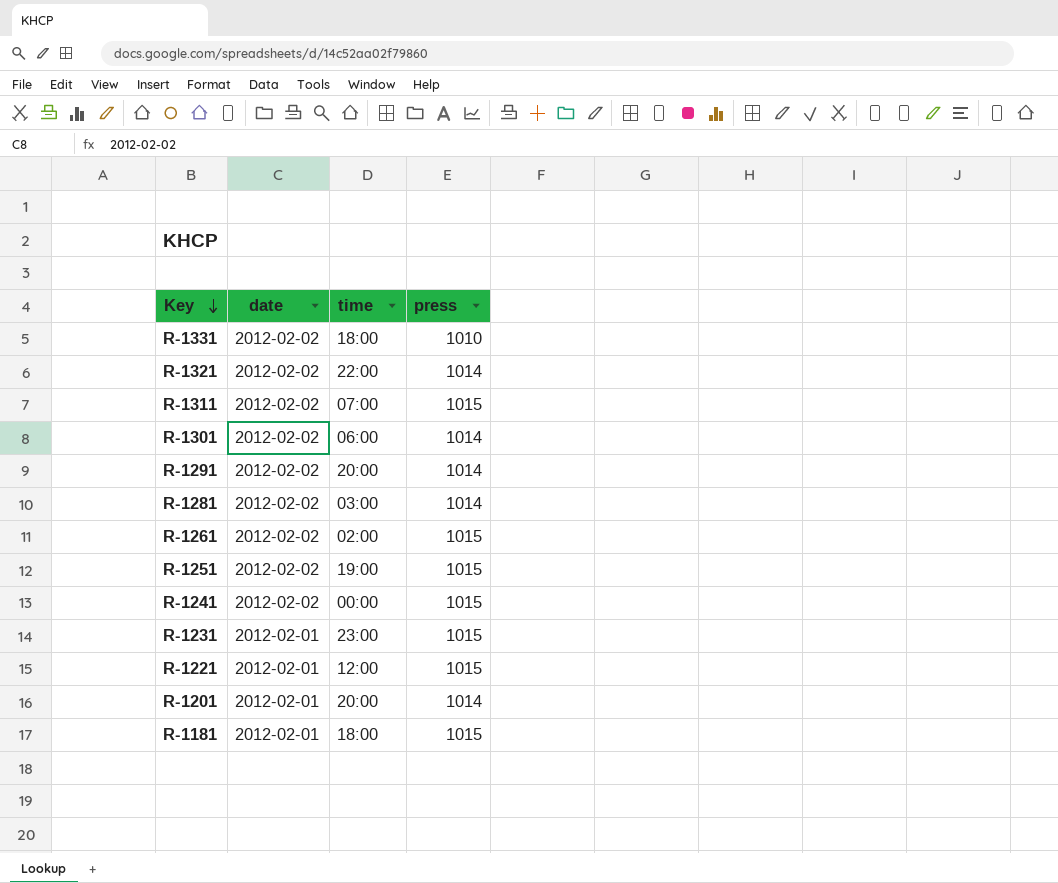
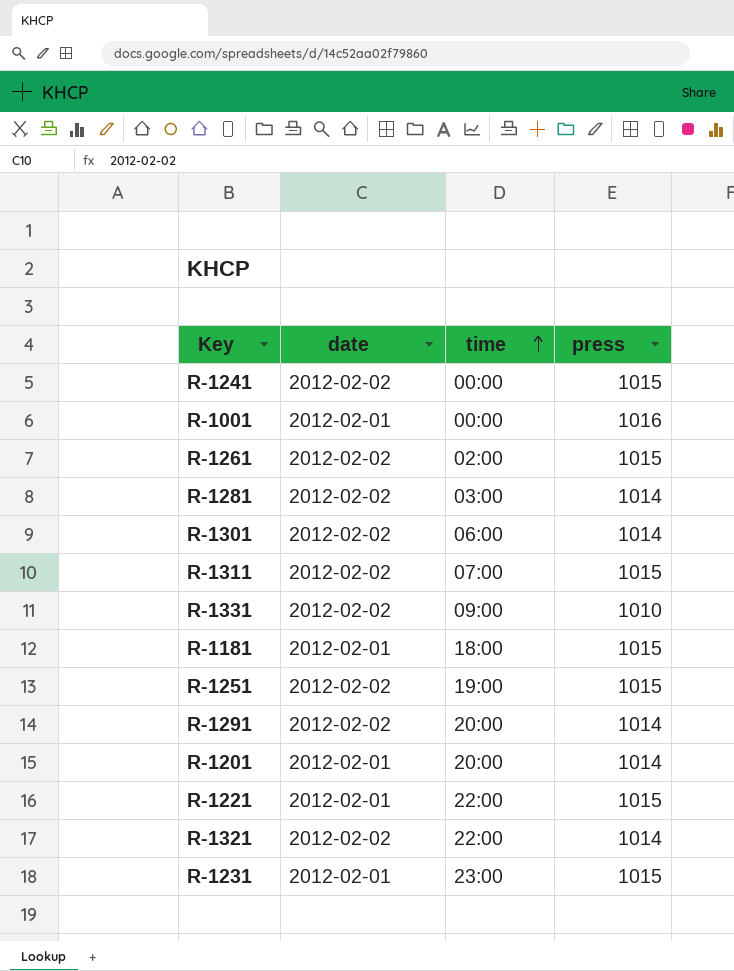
row order: Key descending -> time ascending
row R-1001: none -> 2012-02-01 | 00:00 | 1016
R-1331 | time: 18:00 -> 09:00
R-1221 | time: 12:00 -> 22:00

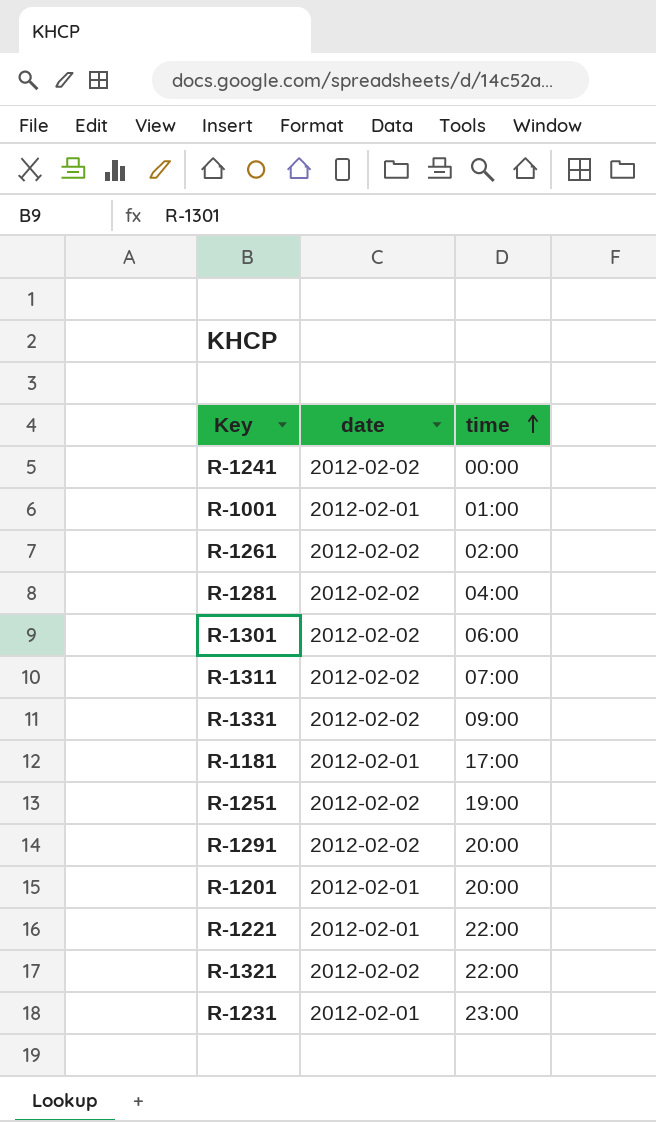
column press | position: 4 -> none
R-1001 | time: 00:00 -> 01:00
R-1281 | time: 03:00 -> 04:00
R-1181 | time: 18:00 -> 17:00

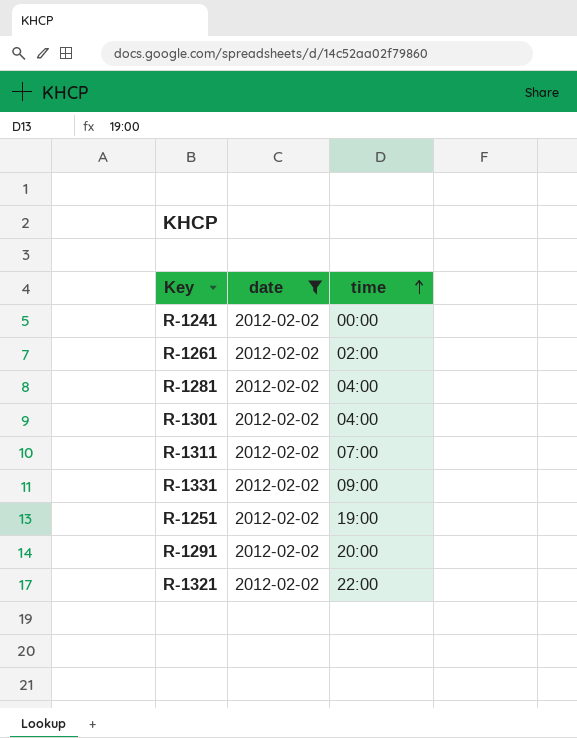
filter: none -> date = 2012-02-02
R-1301 | time: 06:00 -> 04:00

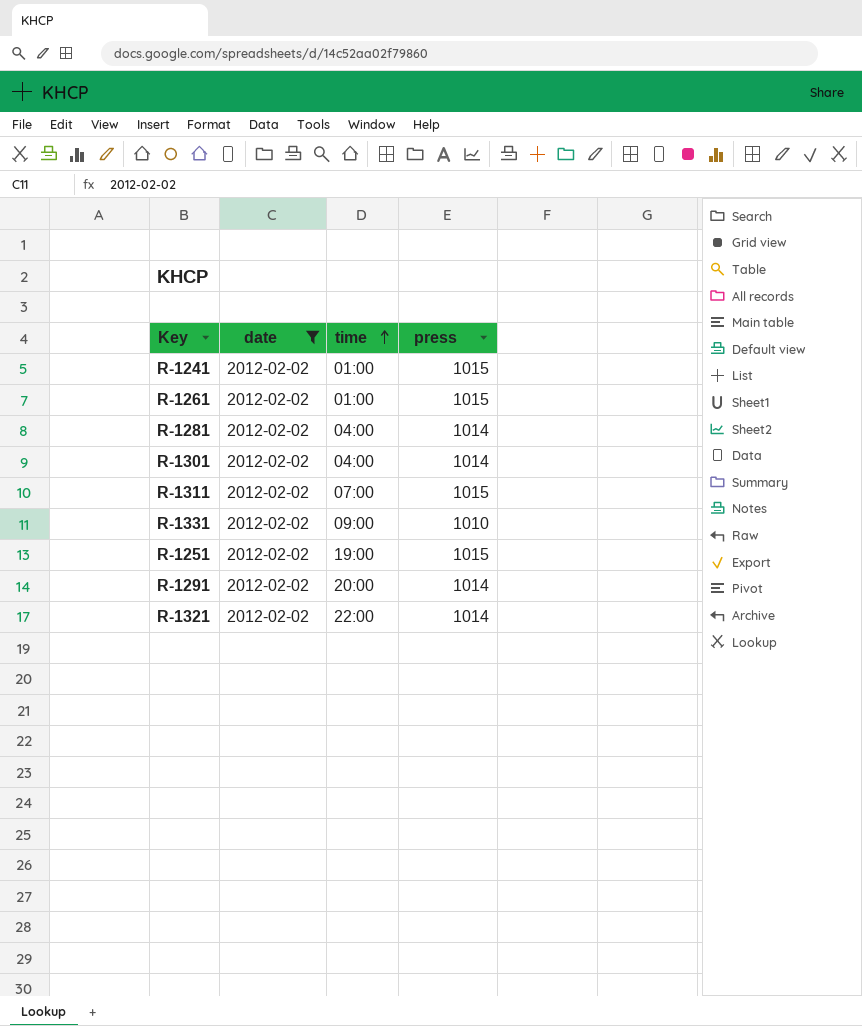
column press | position: none -> 4
R-1241 | time: 00:00 -> 01:00
R-1261 | time: 02:00 -> 01:00

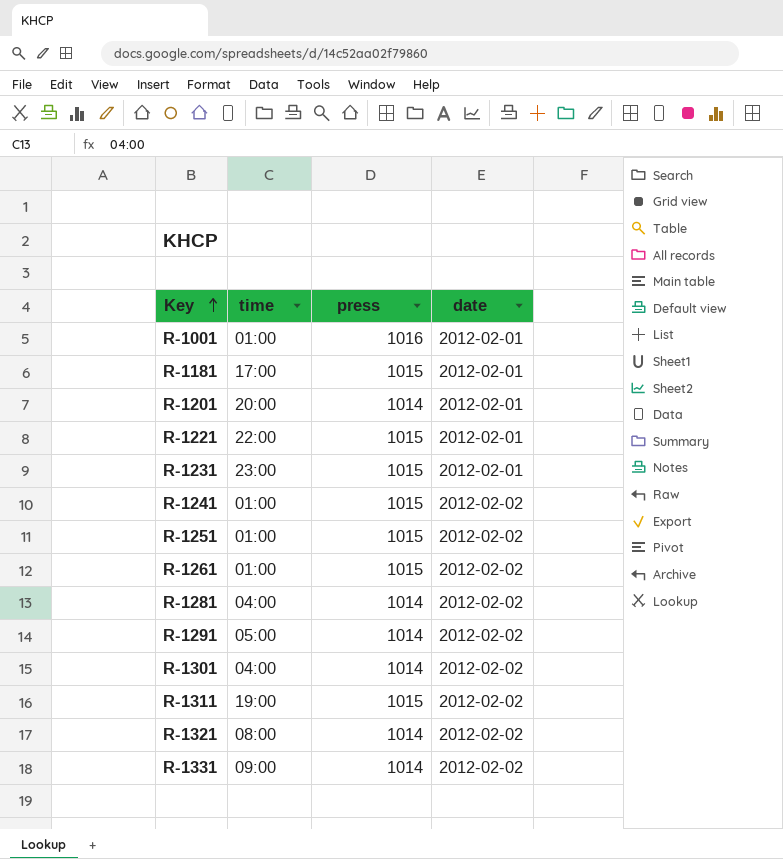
filter: date = 2012-02-02 -> none
row order: time ascending -> Key ascending
column date | position: 2 -> 4
R-1251 | time: 19:00 -> 01:00
R-1291 | time: 20:00 -> 05:00
R-1311 | time: 07:00 -> 19:00
R-1321 | time: 22:00 -> 08:00
R-1331 | press: 1010 -> 1014

